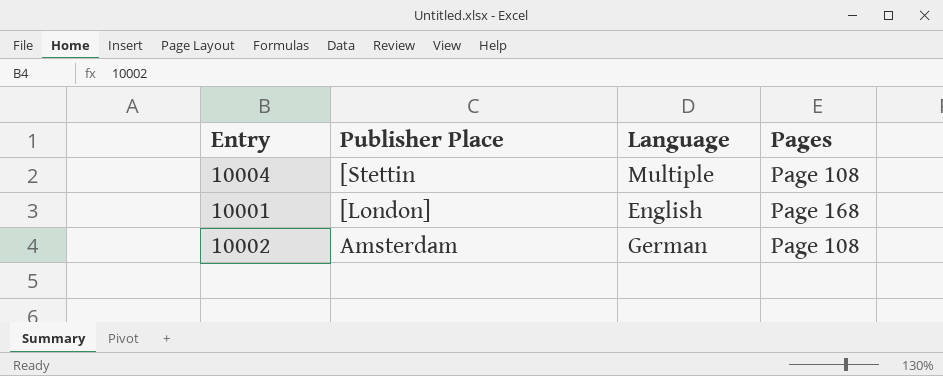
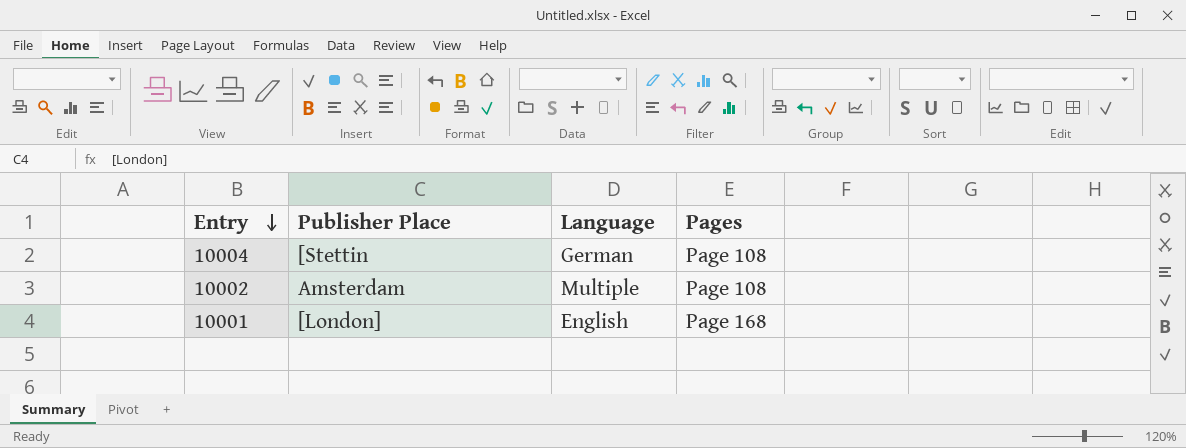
row order: none -> Entry descending
10004 | Language: Multiple -> German
10002 | Language: German -> Multiple

